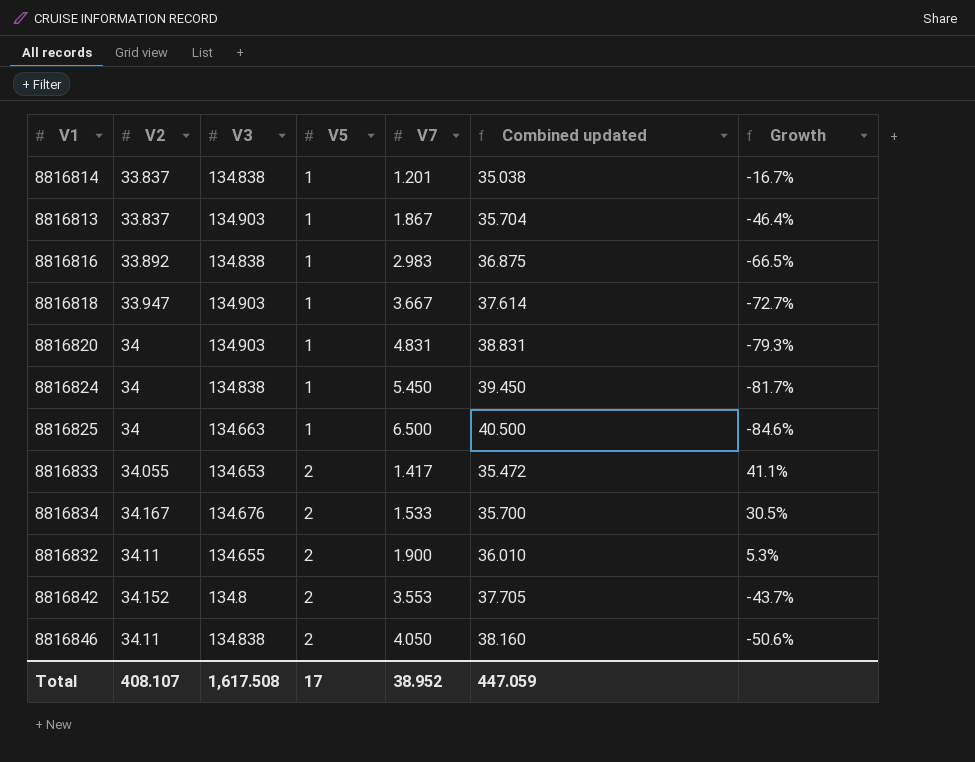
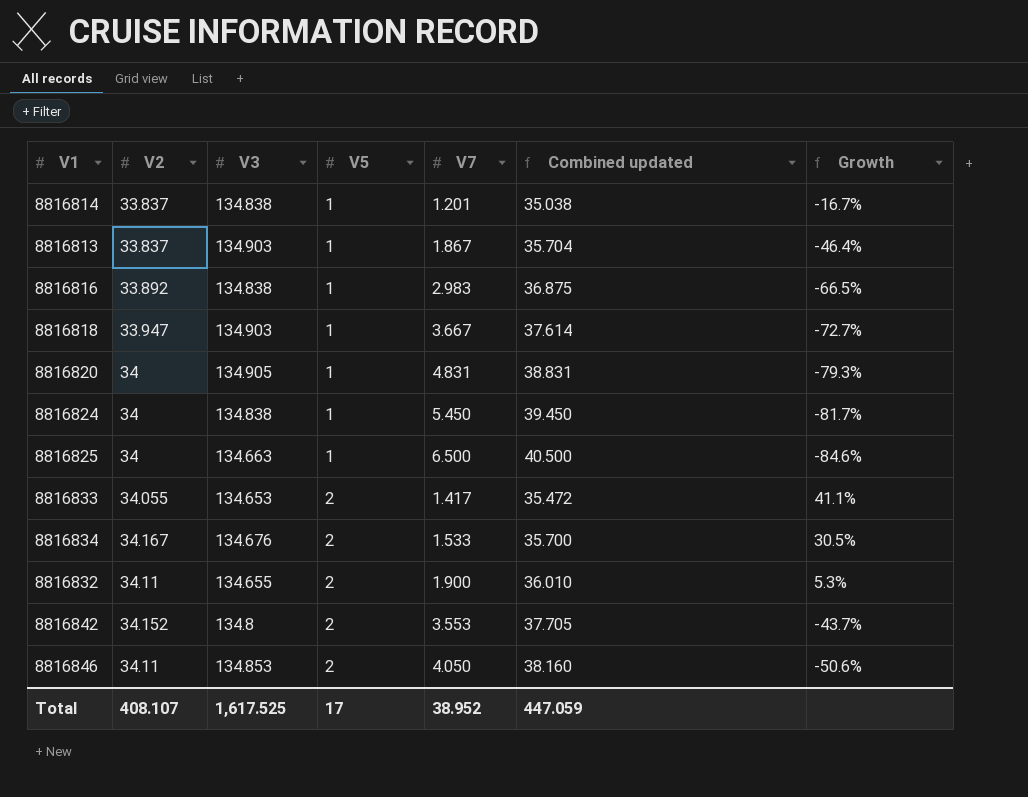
8816820 | V3: 134.903 -> 134.905
8816846 | V3: 134.838 -> 134.853
Total | V3: 1,617.508 -> 1,617.525

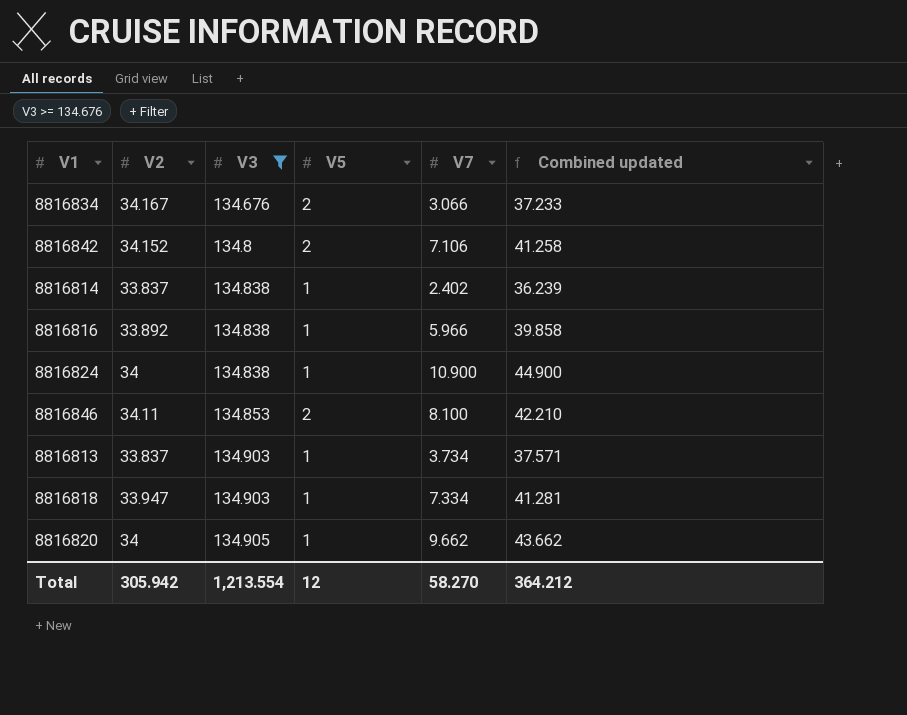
filter: none -> V3 >= 134.676
row order: V5 ascending -> V3 ascending
column Growth | formula: ([V5] - [V7]) / [V7] -> none
8816834 | V7: 1.533 -> 3.066
8816834 | Combined updated: 35.700 -> 37.233
8816842 | V7: 3.553 -> 7.106
8816842 | Combined updated: 37.705 -> 41.258
8816814 | V7: 1.201 -> 2.402
8816814 | Combined updated: 35.038 -> 36.239
8816816 | V7: 2.983 -> 5.966
8816816 | Combined updated: 36.875 -> 39.858
8816824 | V7: 5.450 -> 10.900
8816824 | Combined updated: 39.450 -> 44.900
8816846 | V7: 4.050 -> 8.100
8816846 | Combined updated: 38.160 -> 42.210
8816813 | V7: 1.867 -> 3.734
8816813 | Combined updated: 35.704 -> 37.571
8816818 | V7: 3.667 -> 7.334
8816818 | Combined updated: 37.614 -> 41.281
8816820 | V7: 4.831 -> 9.662
8816820 | Combined updated: 38.831 -> 43.662
Total | V2: 408.107 -> 305.942
Total | V3: 1,617.525 -> 1,213.554
Total | V5: 17 -> 12
Total | V7: 38.952 -> 58.270
Total | Combined updated: 447.059 -> 364.212

